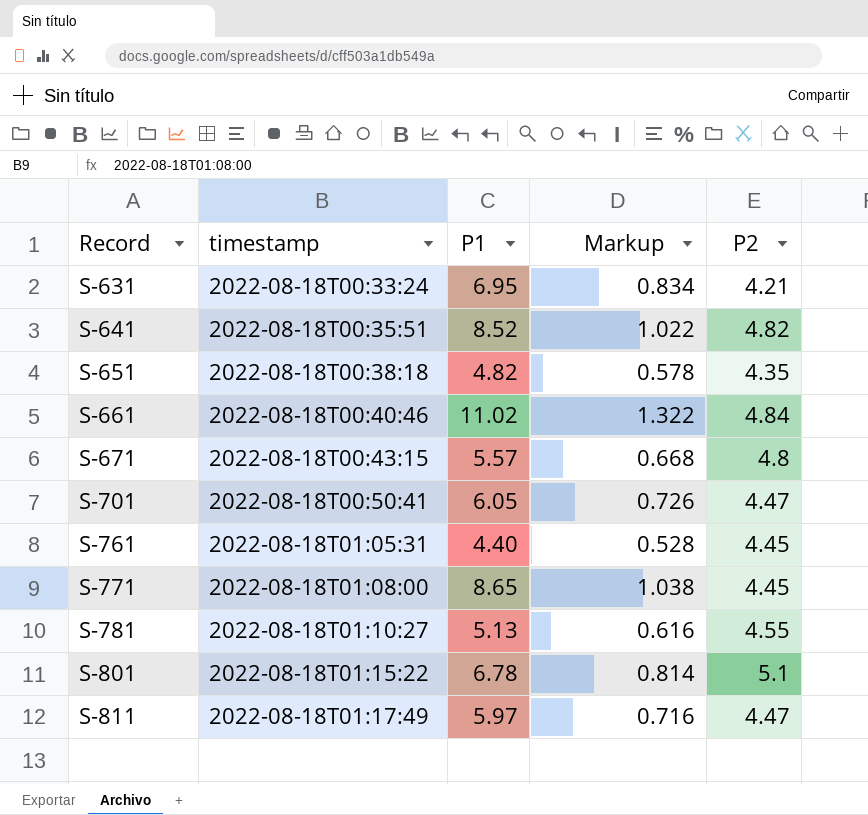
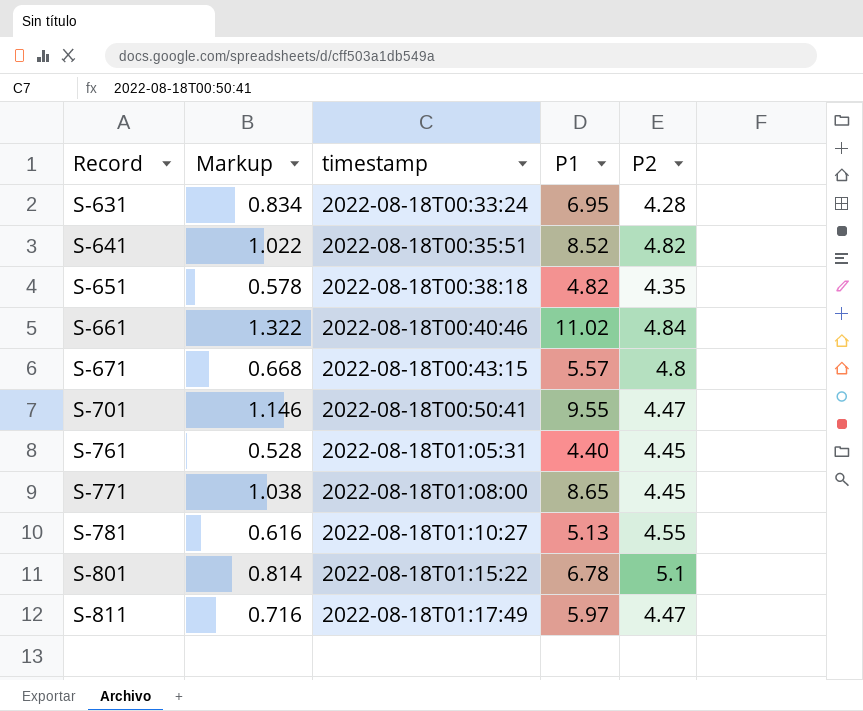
column Markup | position: 4 -> 2
S-631 | P2: 4.21 -> 4.28
S-701 | Markup: 0.726 -> 1.146
S-701 | P1: 6.05 -> 9.55

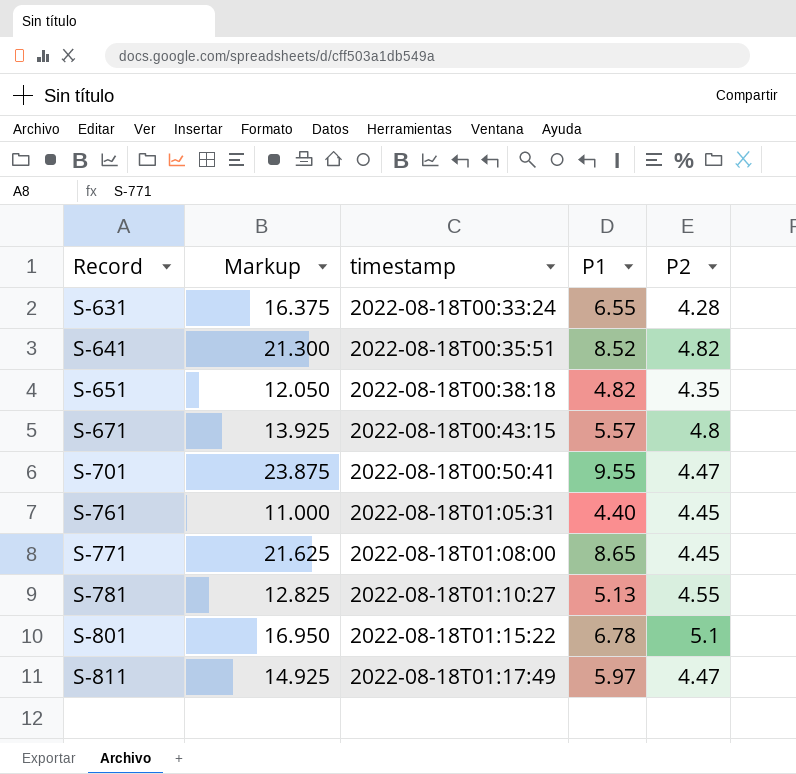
column Markup | formula: [P1] * 0.12 -> [P1] * 2.5
row S-661: 1.322 | 2022-08-18T00:40:46 | 11.02 | 4.84 -> none
S-631 | P1: 6.95 -> 6.55

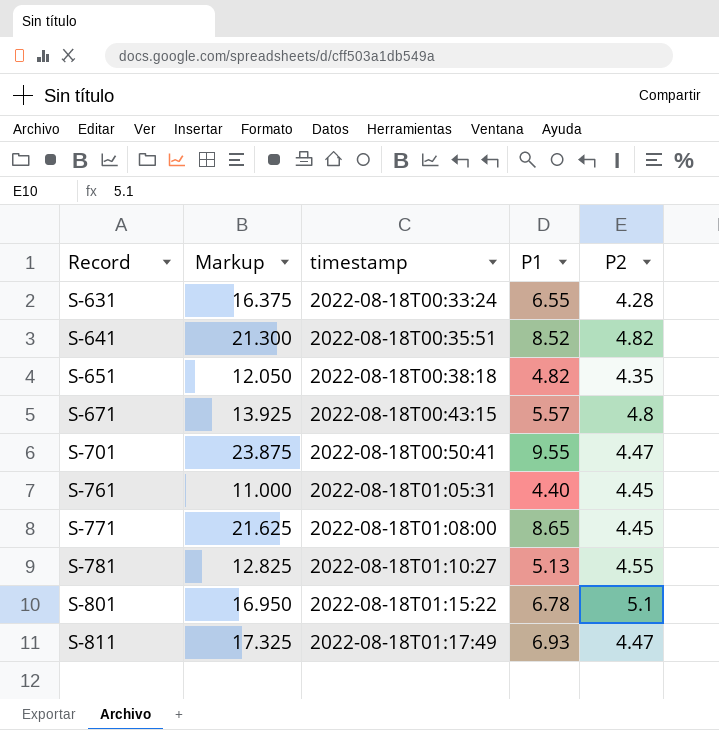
S-811 | Markup: 14.925 -> 17.325
S-811 | P1: 5.97 -> 6.93

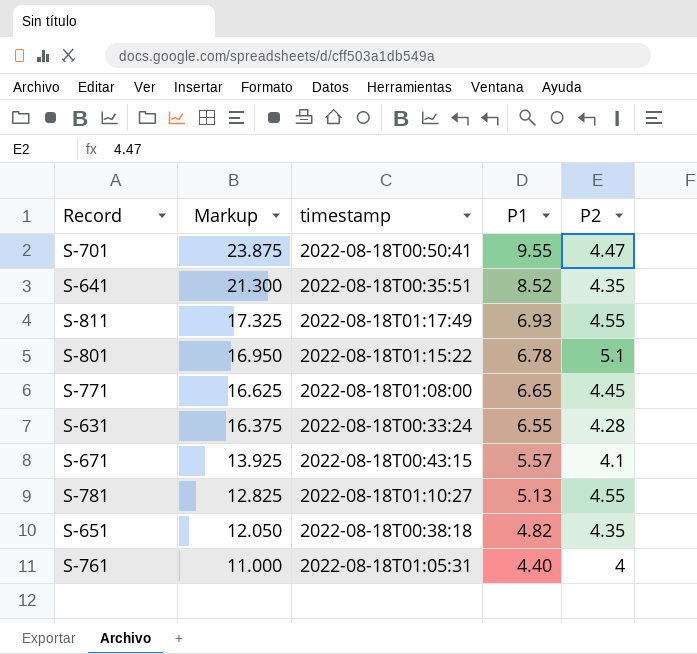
row order: Record ascending -> Markup descending
S-641 | P2: 4.82 -> 4.35
S-811 | P2: 4.47 -> 4.55
S-771 | Markup: 21.625 -> 16.625
S-771 | P1: 8.65 -> 6.65
S-671 | P2: 4.8 -> 4.1
S-761 | P2: 4.45 -> 4

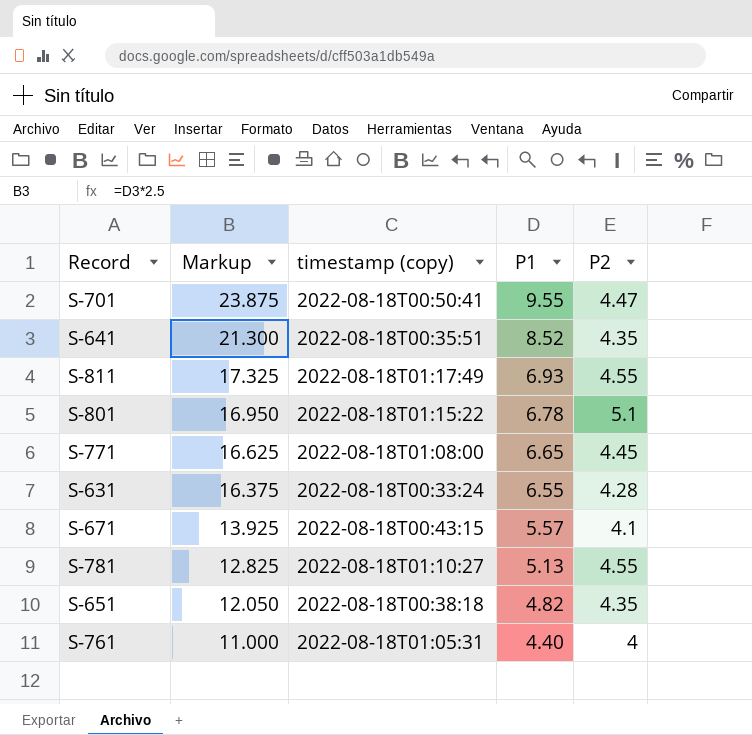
column name: timestamp -> timestamp (copy)

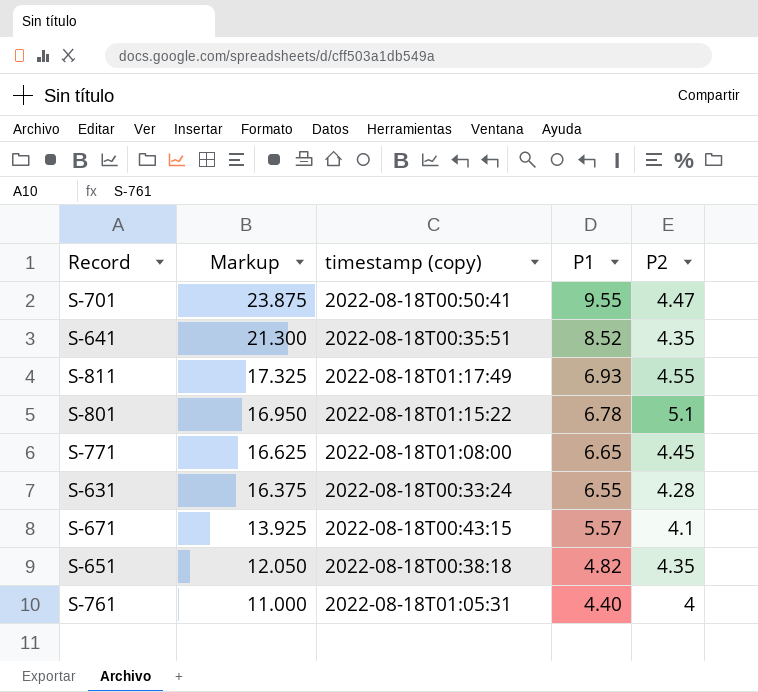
row S-781: 12.825 | 2022-08-18T01:10:27 | 5.13 | 4.55 -> none

